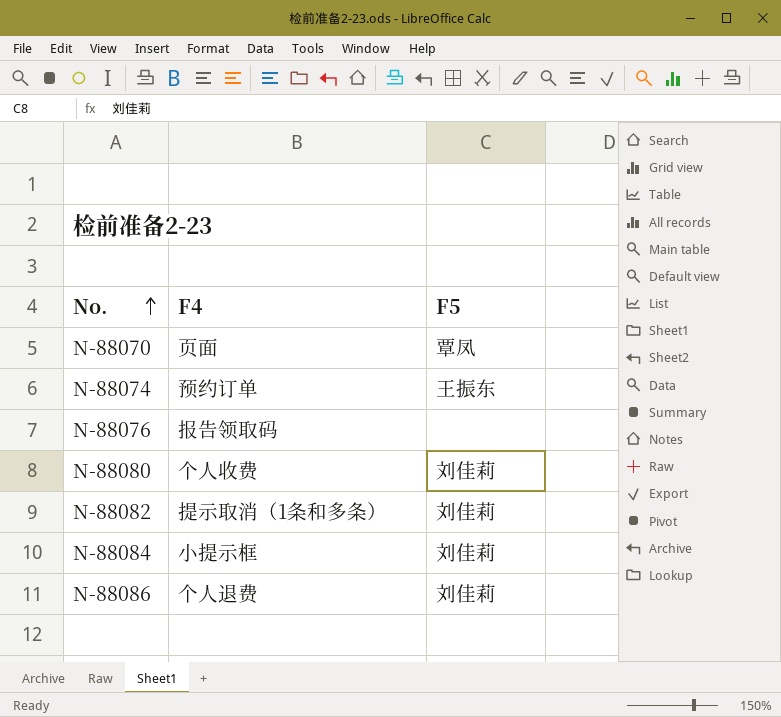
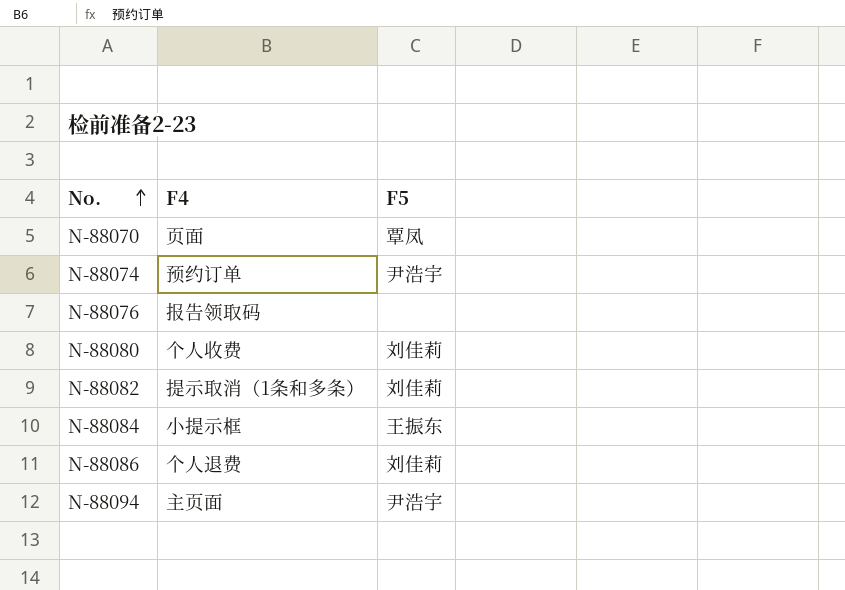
N-88074 | F5: 王振东 -> 尹浩宇
N-88084 | F5: 刘佳莉 -> 王振东
row N-88094: none -> 主页面 | 尹浩宇

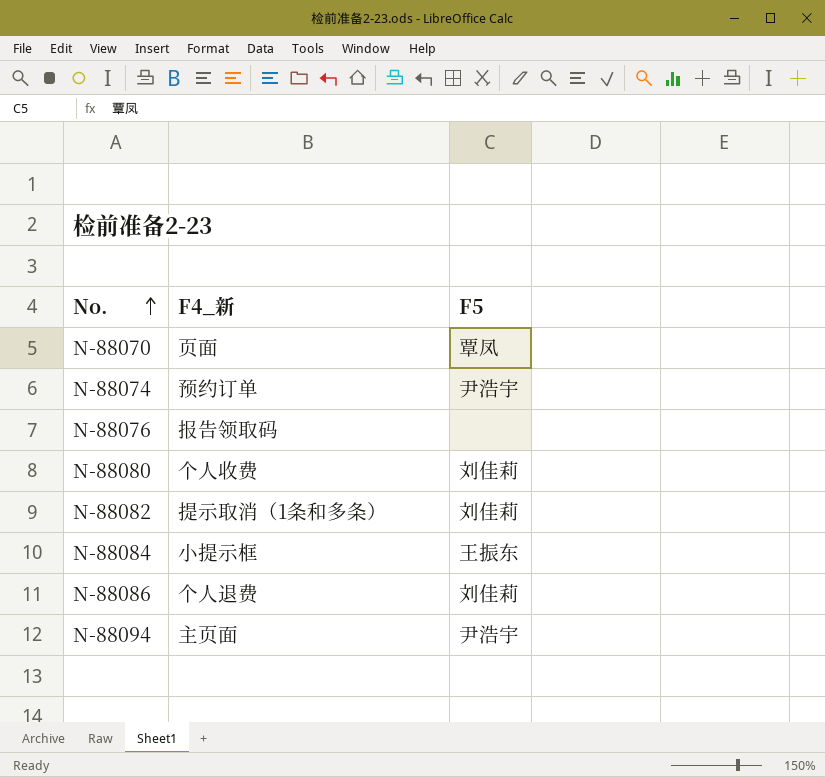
column name: F4 -> F4_新

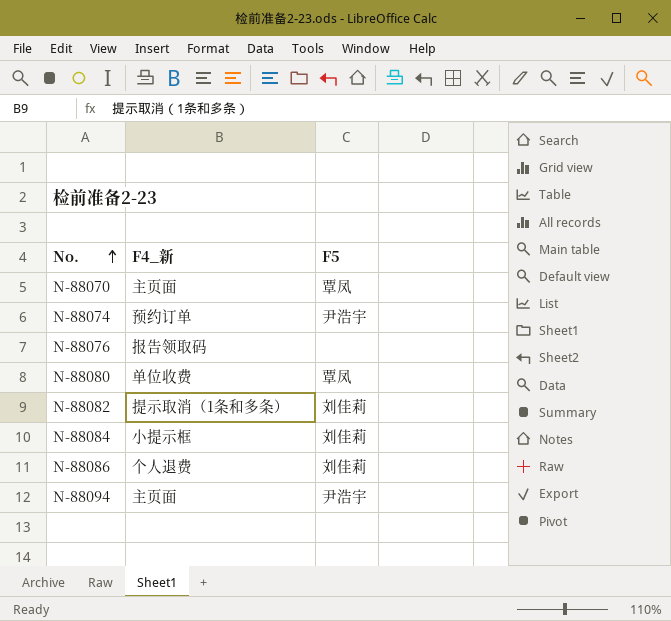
N-88070 | F4_新: 页面 -> 主页面
N-88080 | F4_新: 个人收费 -> 单位收费
N-88080 | F5: 刘佳莉 -> 覃凤
N-88084 | F5: 王振东 -> 刘佳莉

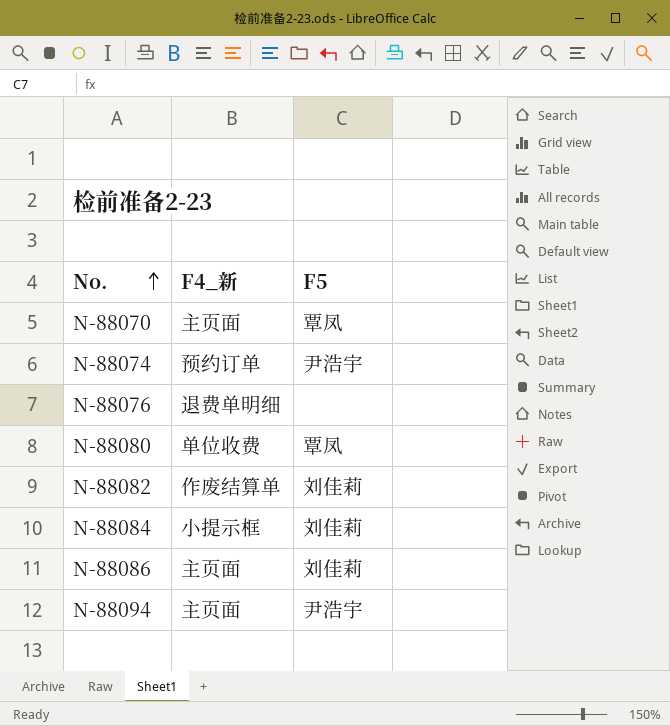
N-88076 | F4_新: 报告领取码 -> 退费单明细
N-88082 | F4_新: 提示取消（1条和多条） -> 作废结算单
N-88086 | F4_新: 个人退费 -> 主页面

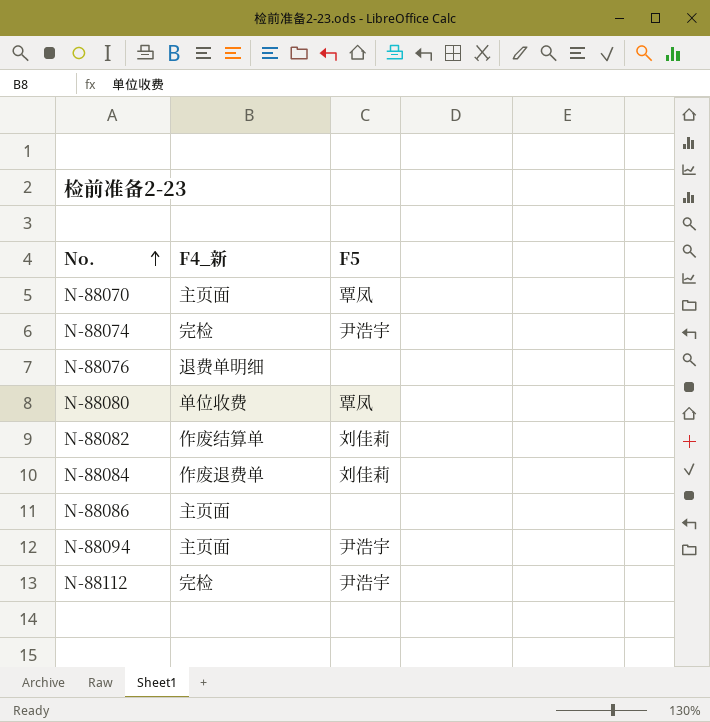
N-88074 | F4_新: 预约订单 -> 完检
N-88084 | F4_新: 小提示框 -> 作废退费单
N-88086 | F5: 刘佳莉 -> none
row N-88112: none -> 完检 | 尹浩宇

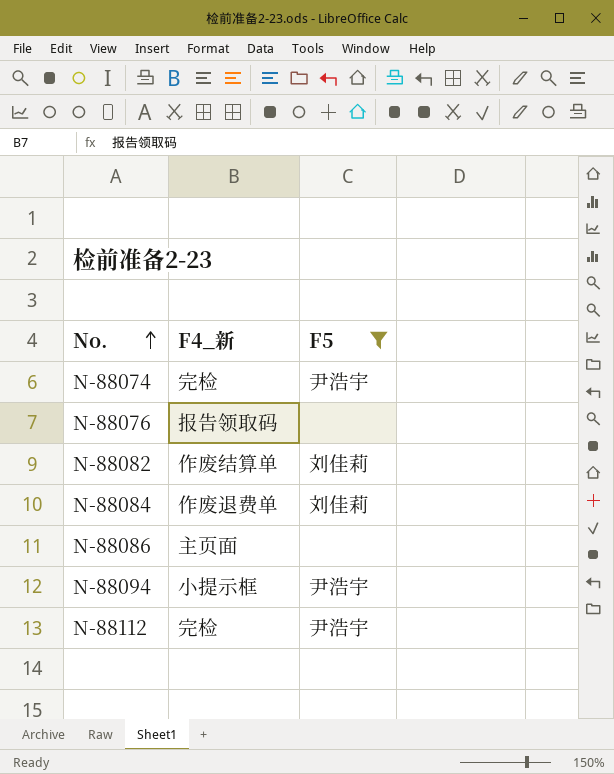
filter: none -> F5 != 覃凤
N-88076 | F4_新: 退费单明细 -> 报告领取码
N-88094 | F4_新: 主页面 -> 小提示框

